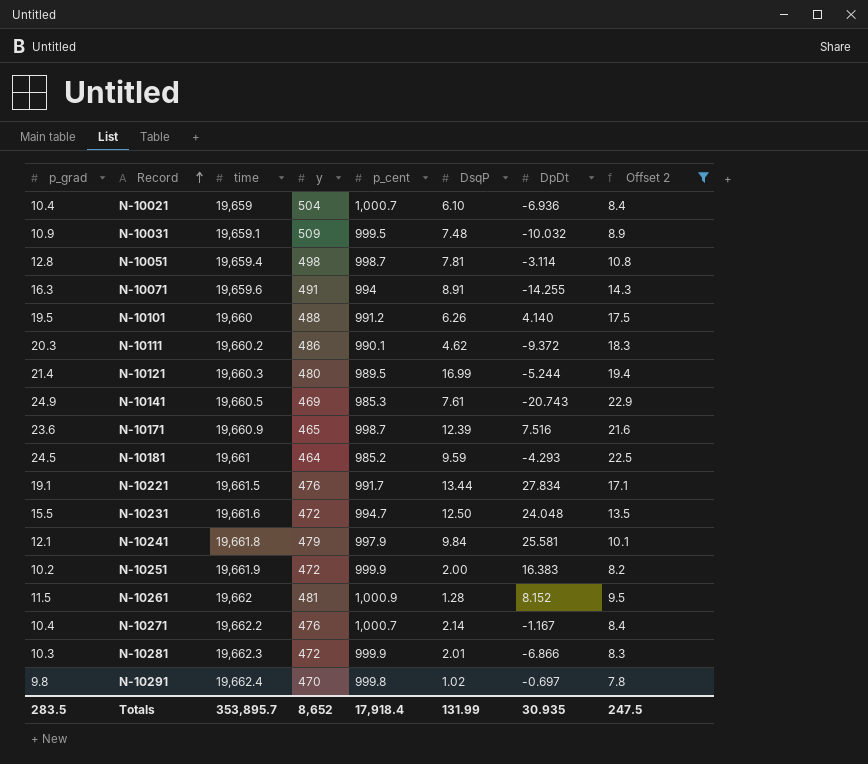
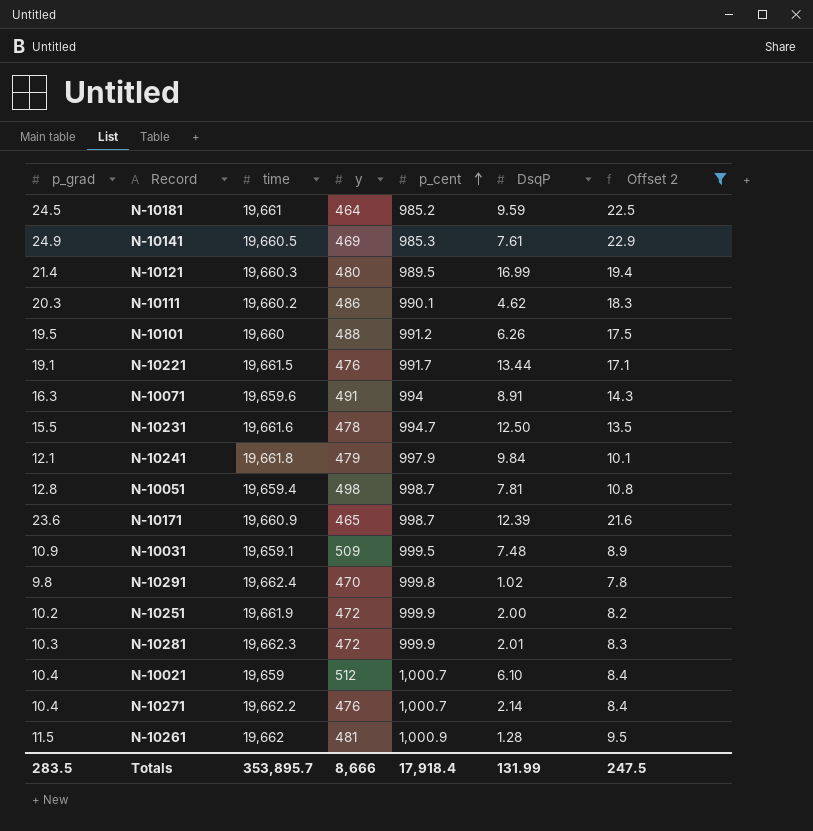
row order: Record ascending -> p_cent ascending
column DpDt | position: 7 -> none
N-10231 | y: 472 -> 478
N-10021 | y: 504 -> 512
Totals | y: 8,652 -> 8,666

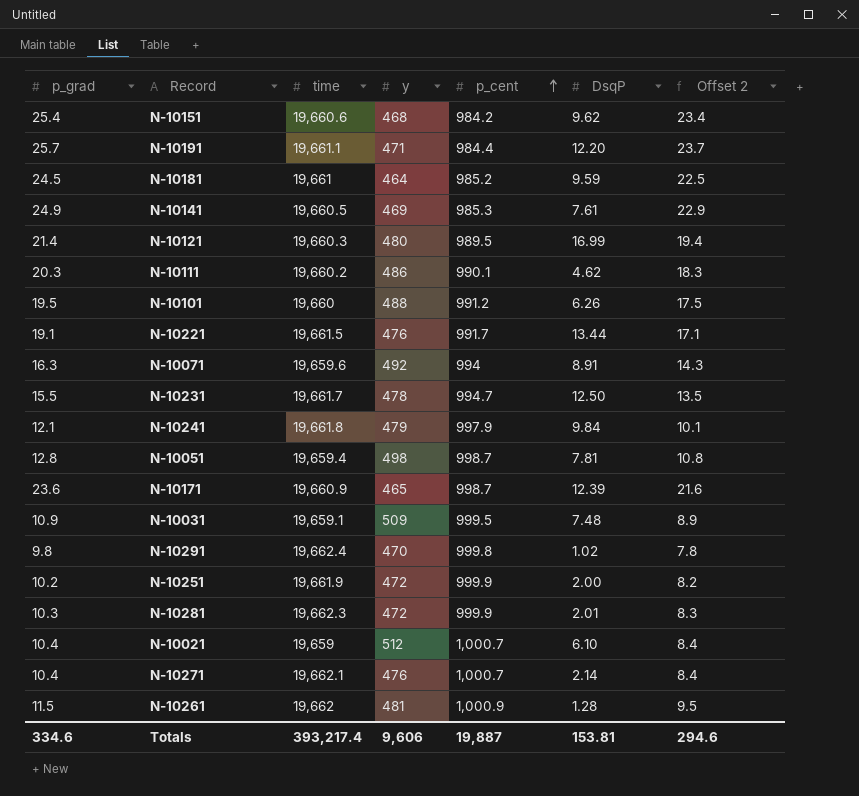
filter: Offset 2 <= 22.9 -> none
N-10071 | y: 491 -> 492
N-10231 | time: 19,661.6 -> 19,661.7
N-10271 | time: 19,662.2 -> 19,662.1
Totals | p_grad: 283.5 -> 334.6
Totals | time: 353,895.7 -> 393,217.4
Totals | y: 8,666 -> 9,606
Totals | p_cent: 17,918.4 -> 19,887
Totals | DsqP: 131.99 -> 153.81
Totals | Offset 2: 247.5 -> 294.6

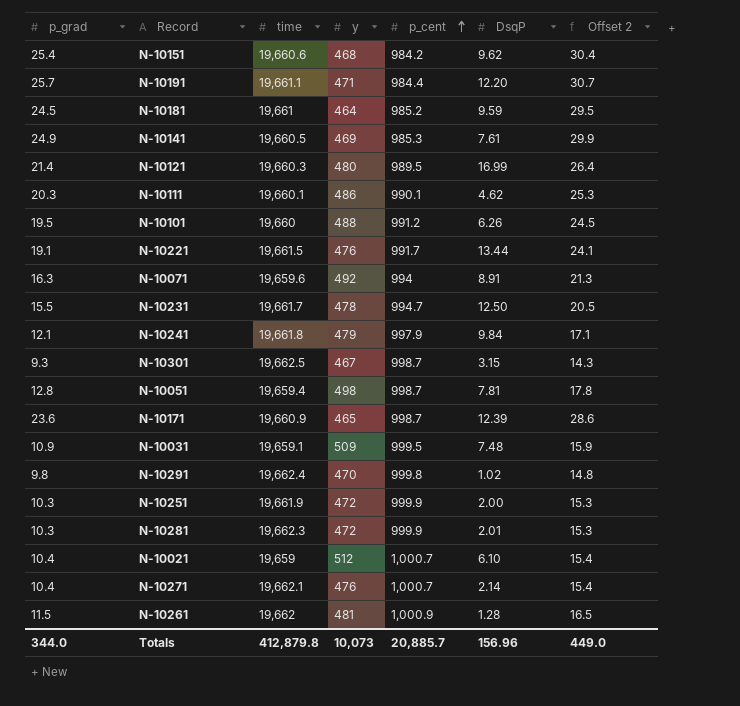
column Offset 2 | formula: [p_grad] - 2 -> [p_grad] + 5
N-10111 | time: 19,660.2 -> 19,660.1
row N-10301: none -> 9.3 | 19,662.5 | 467 | 998.7 | 3.15 | 14.3
N-10251 | p_grad: 10.2 -> 10.3
Totals | p_grad: 334.6 -> 344.0
Totals | time: 393,217.4 -> 412,879.8
Totals | y: 9,606 -> 10,073
Totals | p_cent: 19,887 -> 20,885.7
Totals | DsqP: 153.81 -> 156.96
Totals | Offset 2: 294.6 -> 449.0

